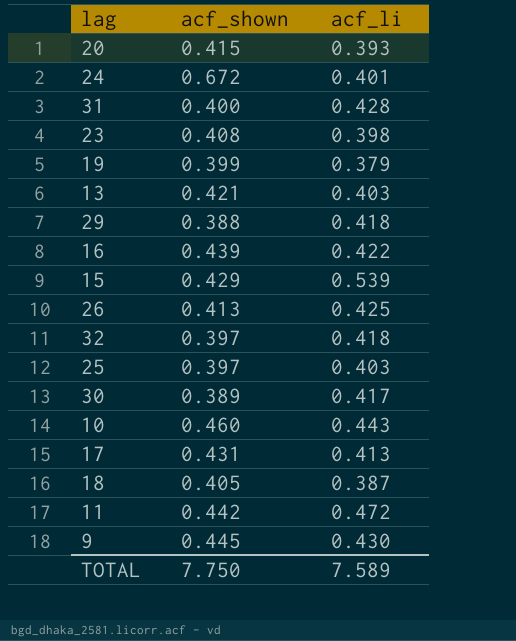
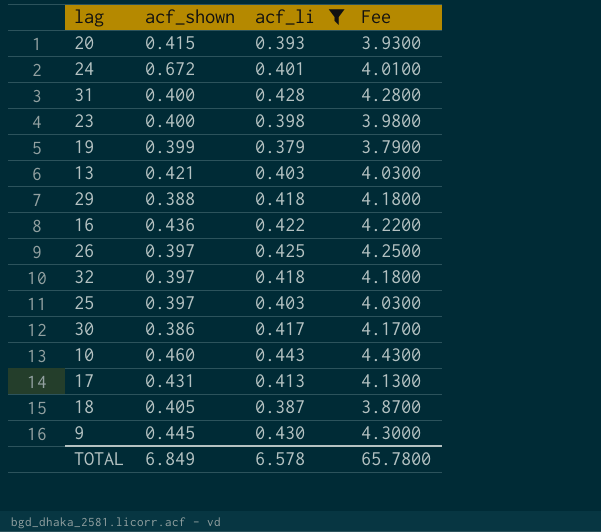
filter: none -> acf_li <= 0.443
column Fee | formula: none -> [acf_li] * 10
23 | acf_shown: 0.408 -> 0.400
16 | acf_shown: 0.439 -> 0.436
26 | acf_shown: 0.413 -> 0.397
30 | acf_shown: 0.389 -> 0.386
TOTAL | acf_shown: 7.750 -> 6.849
TOTAL | acf_li: 7.589 -> 6.578

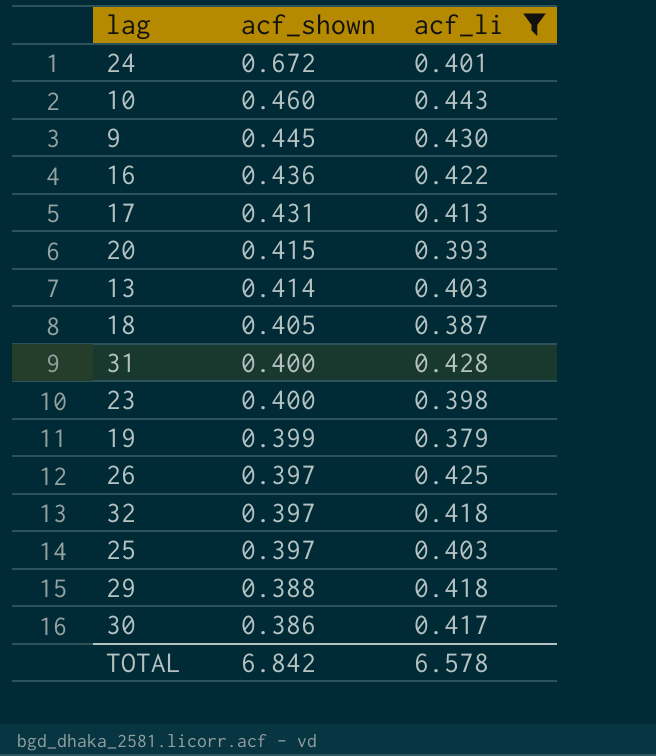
row order: none -> acf_shown descending
column Fee | formula: [acf_li] * 10 -> none
13 | acf_shown: 0.421 -> 0.414
TOTAL | acf_shown: 6.849 -> 6.842

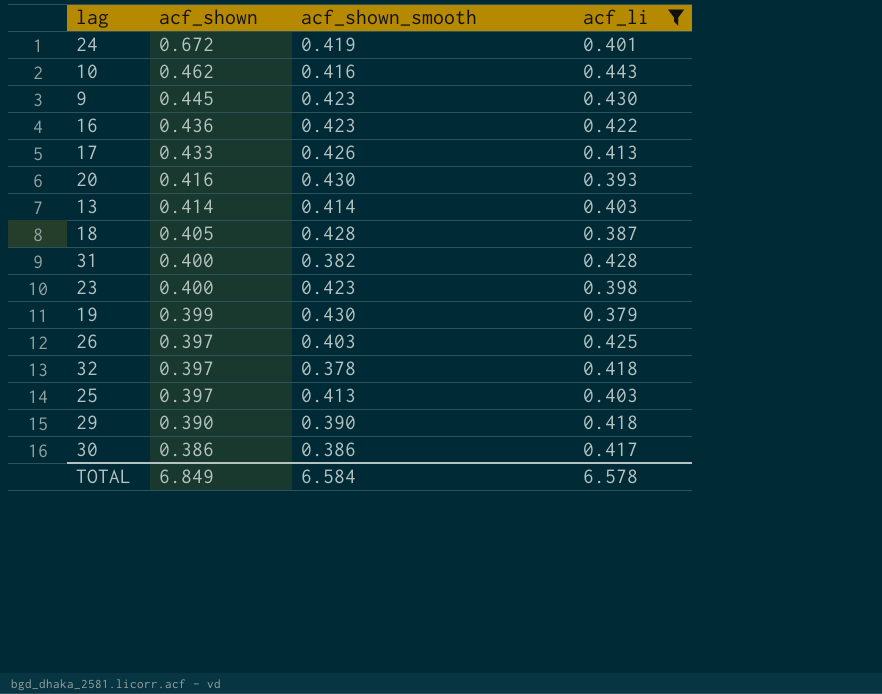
column acf_shown_smooth | position: none -> 3
10 | acf_shown: 0.460 -> 0.462
17 | acf_shown: 0.431 -> 0.433
20 | acf_shown: 0.415 -> 0.416
29 | acf_shown: 0.388 -> 0.390
TOTAL | acf_shown: 6.842 -> 6.849

